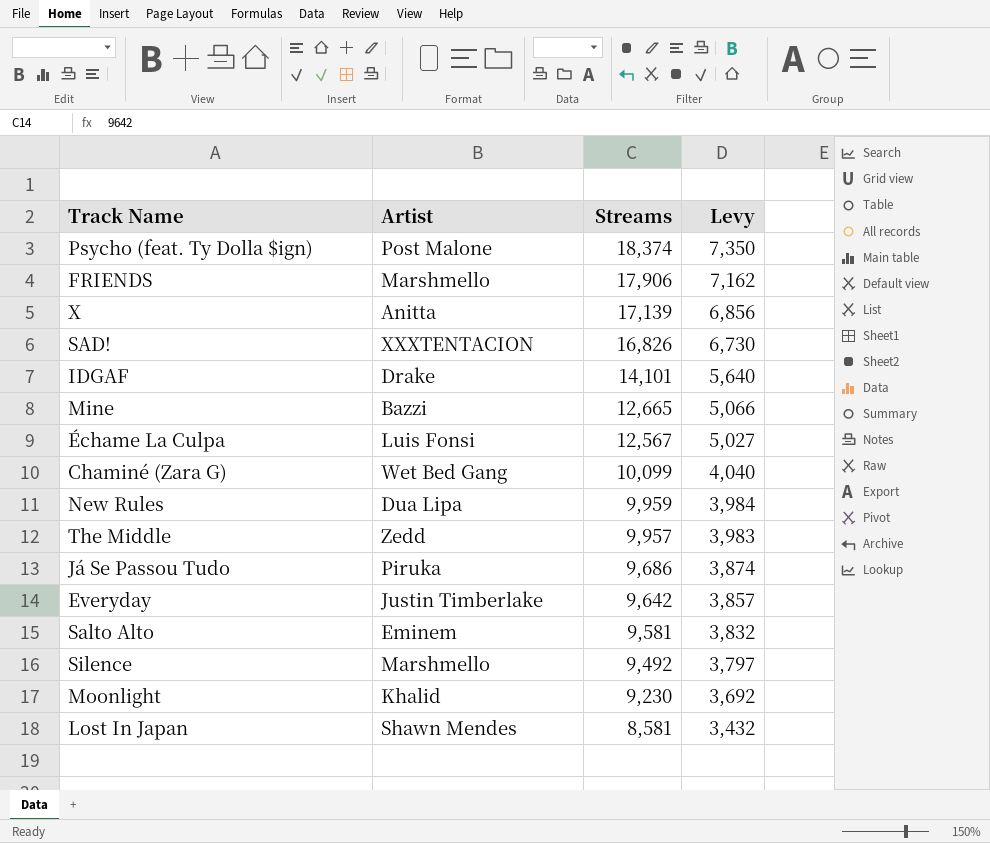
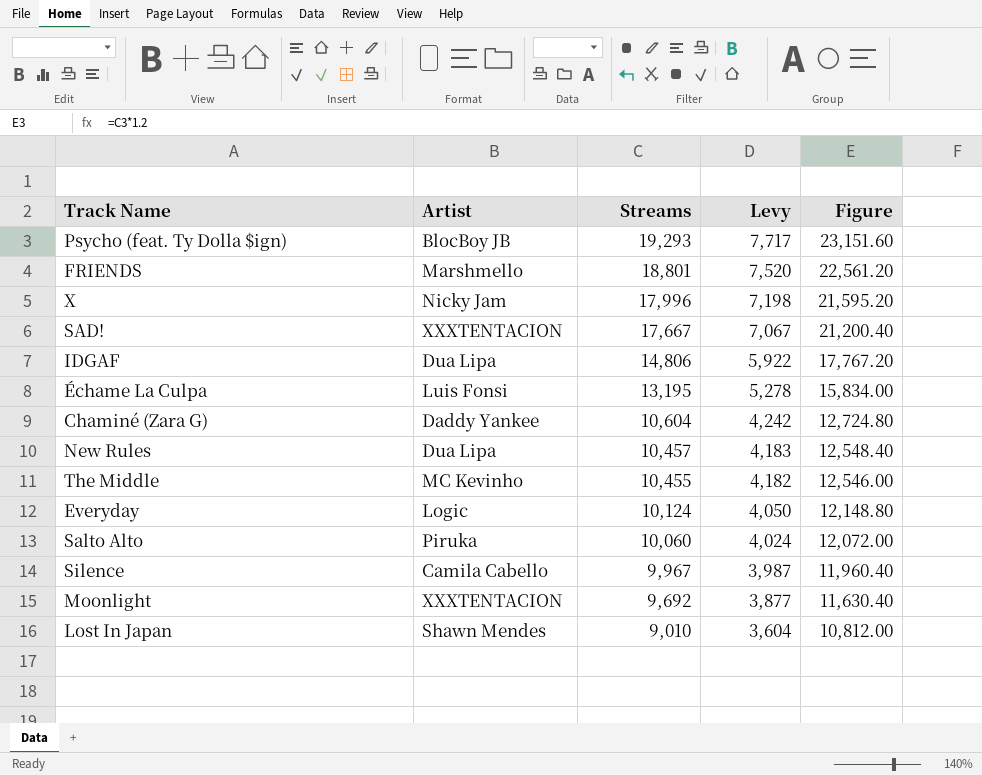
column Figure | formula: none -> [Streams] * 1.2
row Mine: Bazzi | 12,665 | 5,066 -> none
row Já Se Passou Tudo: Piruka | 9,686 | 3,874 -> none
Psycho (feat. Ty Dolla $ign) | Artist: Post Malone -> BlocBoy JB
Psycho (feat. Ty Dolla $ign) | Streams: 18,374 -> 19,293
Psycho (feat. Ty Dolla $ign) | Levy: 7,350 -> 7,717
FRIENDS | Streams: 17,906 -> 18,801
FRIENDS | Levy: 7,162 -> 7,520
X | Artist: Anitta -> Nicky Jam
X | Streams: 17,139 -> 17,996
X | Levy: 6,856 -> 7,198
SAD! | Streams: 16,826 -> 17,667
SAD! | Levy: 6,730 -> 7,067
IDGAF | Artist: Drake -> Dua Lipa
IDGAF | Streams: 14,101 -> 14,806
IDGAF | Levy: 5,640 -> 5,922
Échame La Culpa | Streams: 12,567 -> 13,195
Échame La Culpa | Levy: 5,027 -> 5,278
Chaminé (Zara G) | Artist: Wet Bed Gang -> Daddy Yankee
Chaminé (Zara G) | Streams: 10,099 -> 10,604
Chaminé (Zara G) | Levy: 4,040 -> 4,242
New Rules | Streams: 9,959 -> 10,457
New Rules | Levy: 3,984 -> 4,183
The Middle | Artist: Zedd -> MC Kevinho
The Middle | Streams: 9,957 -> 10,455
The Middle | Levy: 3,983 -> 4,182
Everyday | Artist: Justin Timberlake -> Logic
Everyday | Streams: 9,642 -> 10,124
Everyday | Levy: 3,857 -> 4,050
Salto Alto | Artist: Eminem -> Piruka
Salto Alto | Streams: 9,581 -> 10,060
Salto Alto | Levy: 3,832 -> 4,024
Silence | Artist: Marshmello -> Camila Cabello
Silence | Streams: 9,492 -> 9,967
Silence | Levy: 3,797 -> 3,987
Moonlight | Artist: Khalid -> XXXTENTACION
Moonlight | Streams: 9,230 -> 9,692
Moonlight | Levy: 3,692 -> 3,877
Lost In Japan | Streams: 8,581 -> 9,010
Lost In Japan | Levy: 3,432 -> 3,604

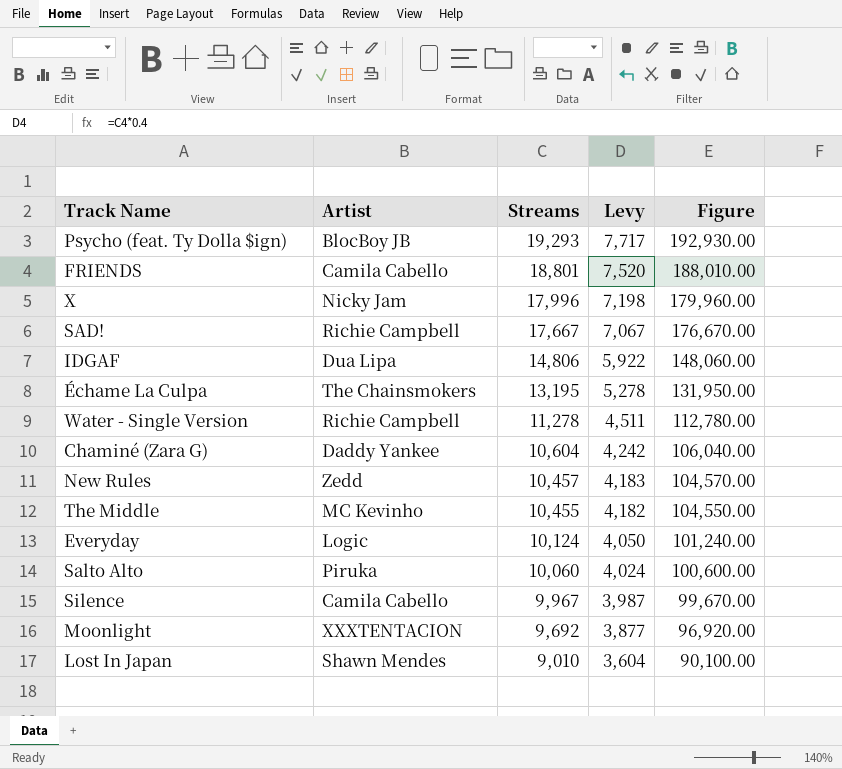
column Figure | formula: [Streams] * 1.2 -> [Streams] * 10
FRIENDS | Artist: Marshmello -> Camila Cabello
SAD! | Artist: XXXTENTACION -> Richie Campbell
Échame La Culpa | Artist: Luis Fonsi -> The Chainsmokers
row Water - Single Version: none -> Richie Campbell | 11,278 | 4,511 | 112,780.00
New Rules | Artist: Dua Lipa -> Zedd

